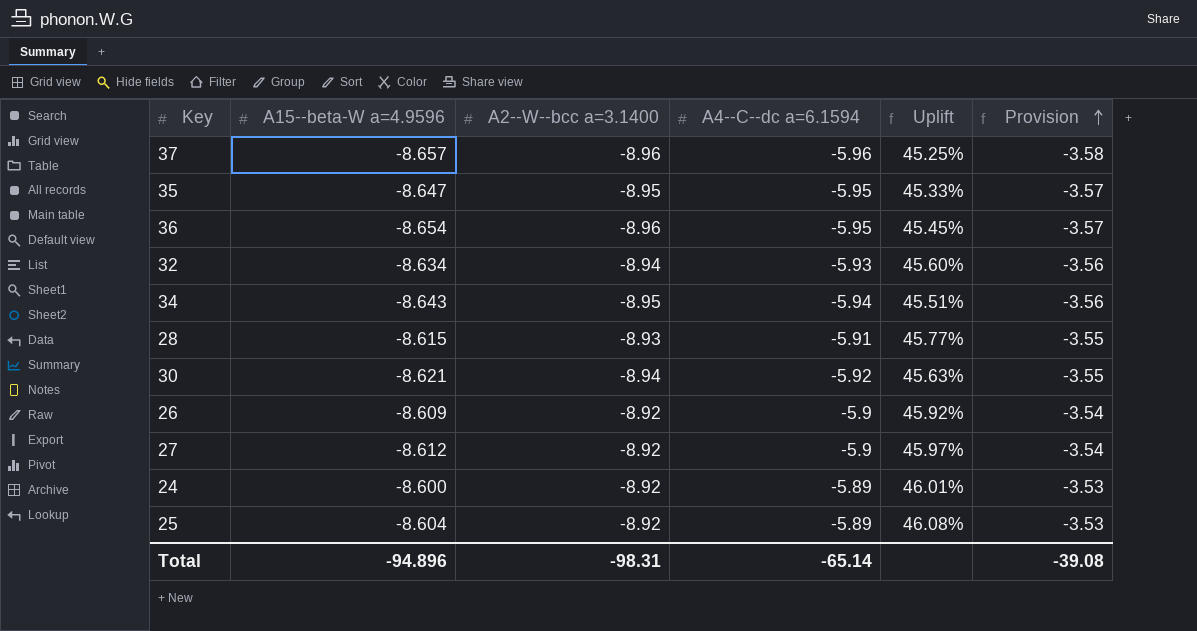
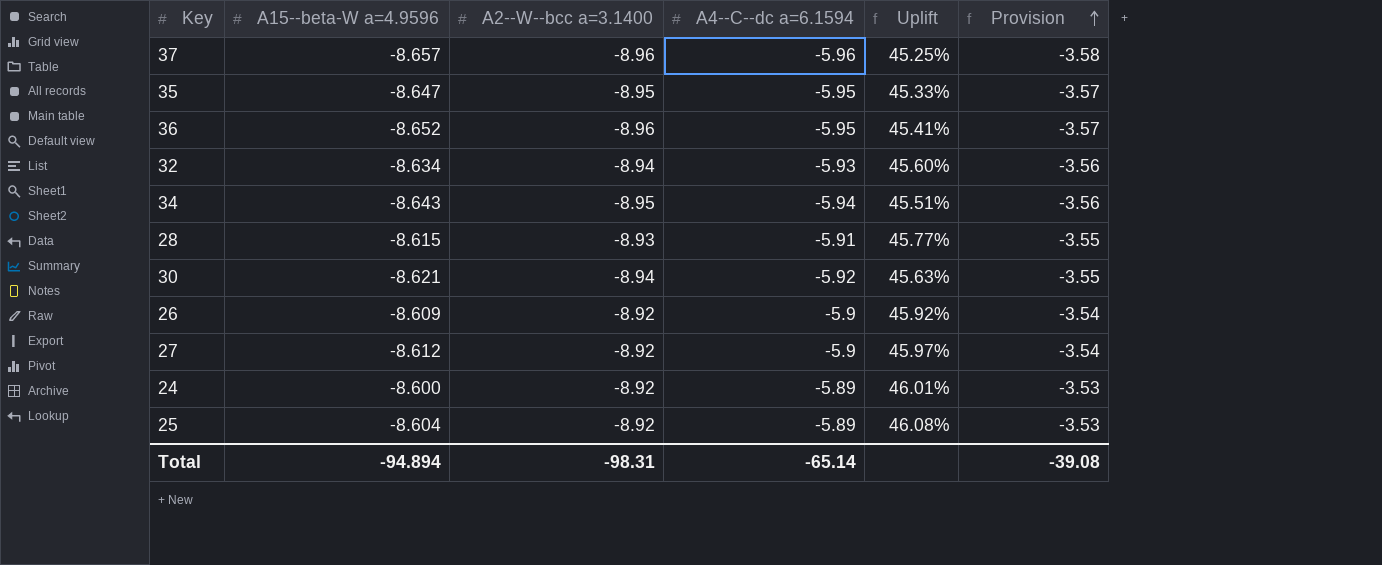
36 | A15--beta-W a=4.9596: -8.654 -> -8.652
36 | Uplift: 45.45% -> 45.41%
Total | A15--beta-W a=4.9596: -94.896 -> -94.894

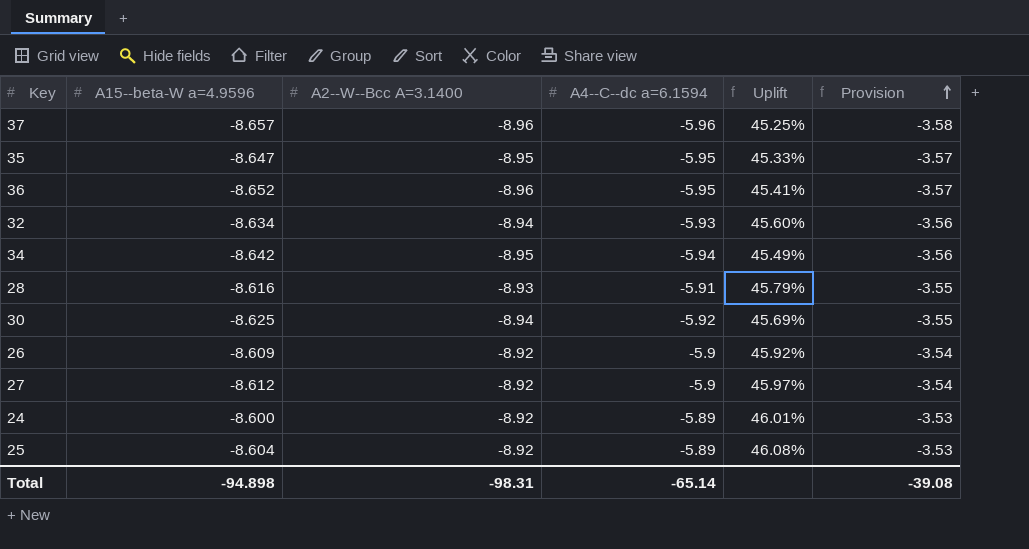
column name: A2--W--bcc a=3.1400 -> A2--W--Bcc A=3.1400
34 | A15--beta-W a=4.9596: -8.643 -> -8.642
34 | Uplift: 45.51% -> 45.49%
28 | A15--beta-W a=4.9596: -8.615 -> -8.616
28 | Uplift: 45.77% -> 45.79%
30 | A15--beta-W a=4.9596: -8.621 -> -8.625
30 | Uplift: 45.63% -> 45.69%
Total | A15--beta-W a=4.9596: -94.894 -> -94.898

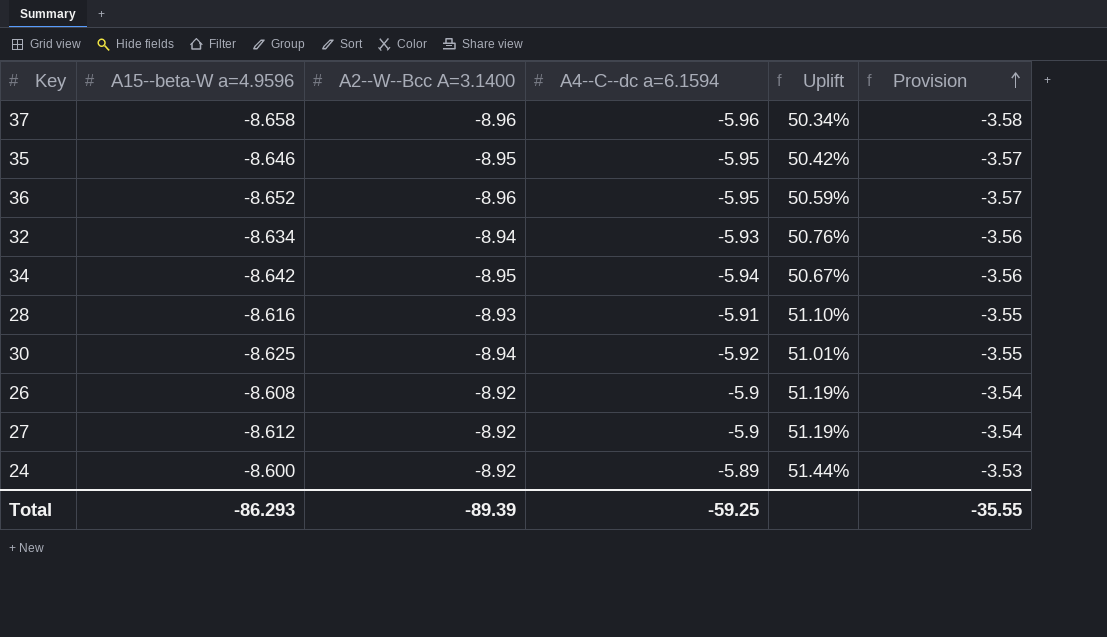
column Uplift | formula: ([A15--beta-W a=4.9596] - [A4--C--dc a=6.1594]) / [A4--C--dc a=6.1594] -> ([A2--W--Bcc A=3.1400] - [A4--C--dc a=6.1594]) / [A4--C--dc a=6.1594]
row 25: -8.604 | -8.92 | -5.89 | 46.08% | -3.53 -> none
37 | A15--beta-W a=4.9596: -8.657 -> -8.658
35 | A15--beta-W a=4.9596: -8.647 -> -8.646
26 | A15--beta-W a=4.9596: -8.609 -> -8.608
Total | A15--beta-W a=4.9596: -94.898 -> -86.293
Total | A2--W--Bcc A=3.1400: -98.31 -> -89.39
Total | A4--C--dc a=6.1594: -65.14 -> -59.25
Total | Provision: -39.08 -> -35.55

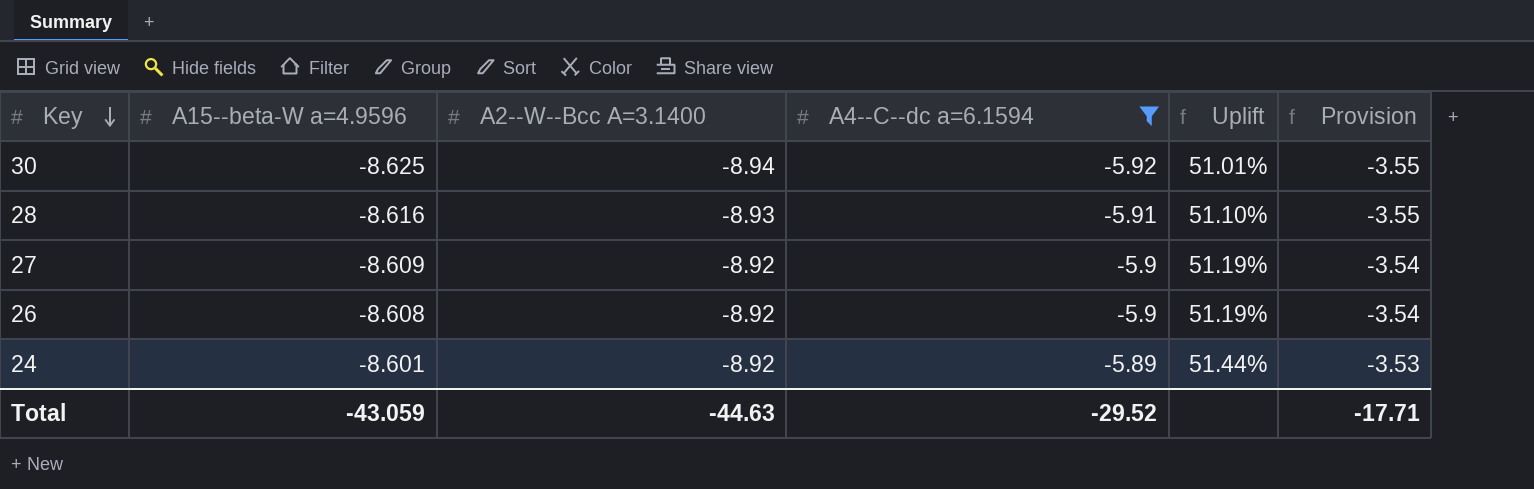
filter: none -> A4--C--dc a=6.1594 >= -5.92
row order: Provision ascending -> Key descending
27 | A15--beta-W a=4.9596: -8.612 -> -8.609
24 | A15--beta-W a=4.9596: -8.600 -> -8.601
Total | A15--beta-W a=4.9596: -86.293 -> -43.059
Total | A2--W--Bcc A=3.1400: -89.39 -> -44.63
Total | A4--C--dc a=6.1594: -59.25 -> -29.52
Total | Provision: -35.55 -> -17.71

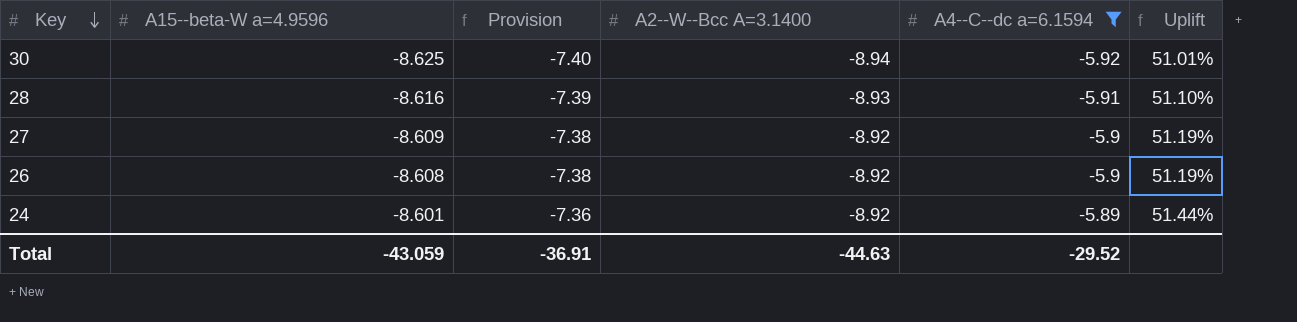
column Provision | formula: [A4--C--dc a=6.1594] * 0.6 -> [A4--C--dc a=6.1594] * 1.25
column Provision | position: 6 -> 3
Total | Provision: -17.71 -> -36.91

